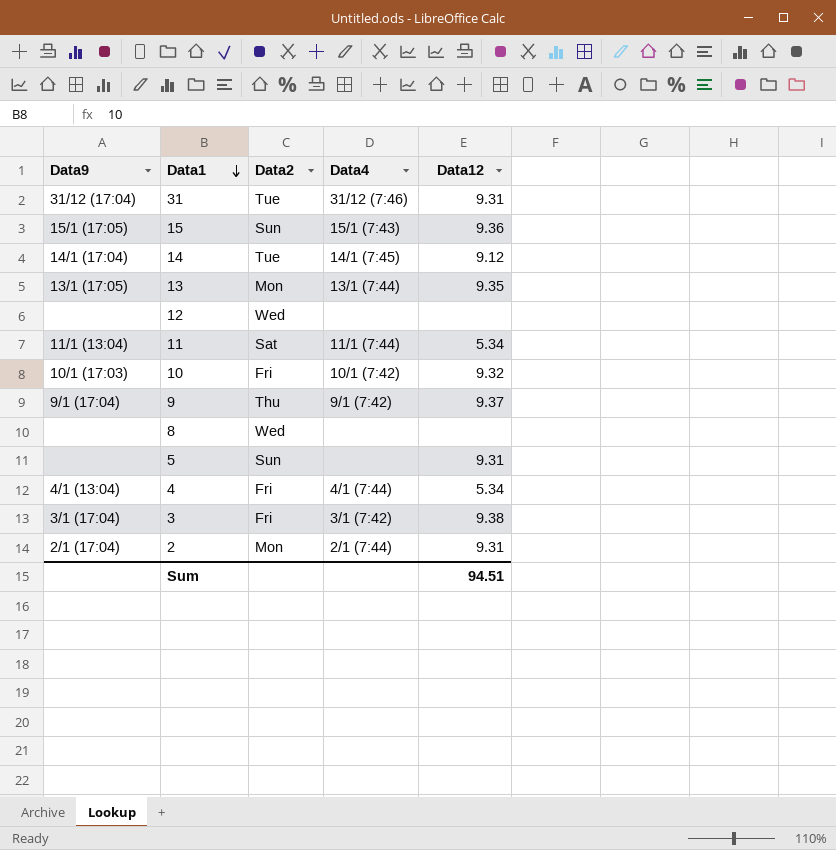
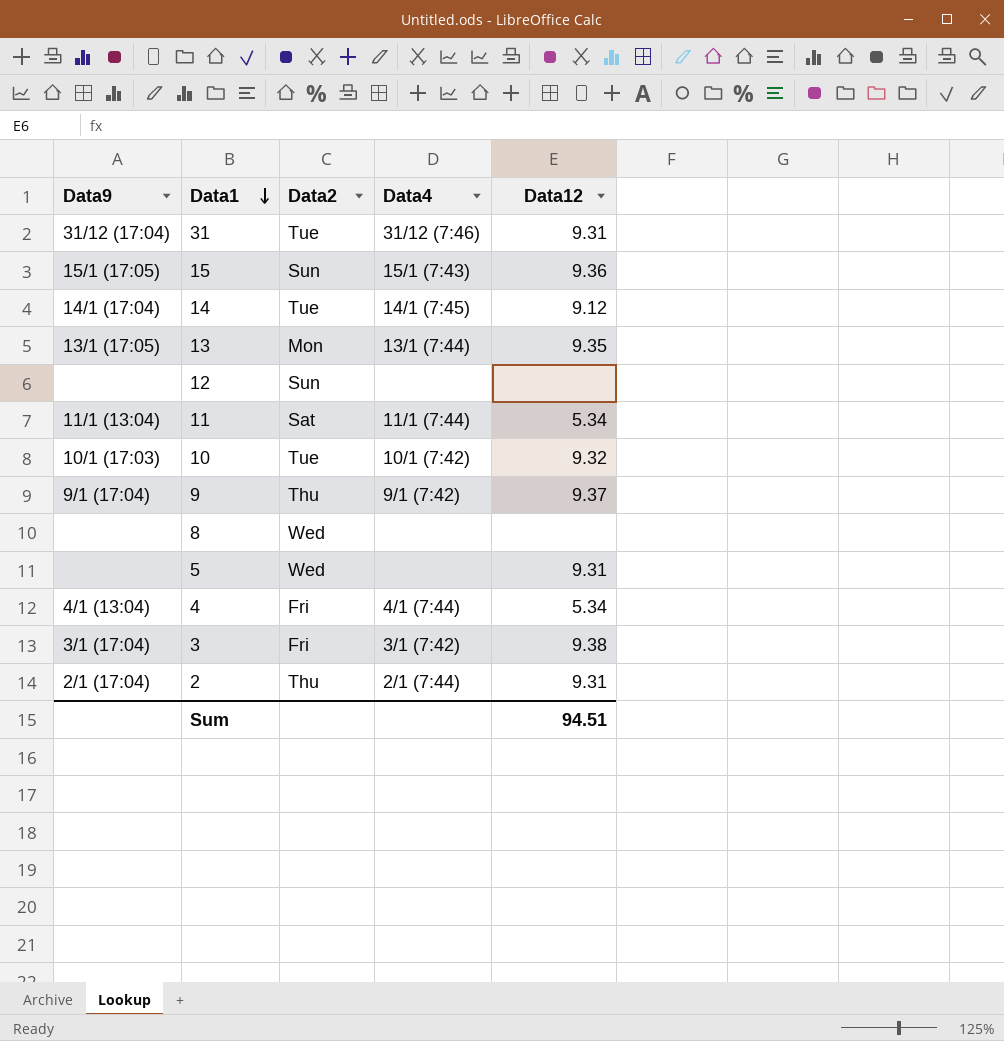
12 | Data2: Wed -> Sun
10 | Data2: Fri -> Tue
5 | Data2: Sun -> Wed
2 | Data2: Mon -> Thu

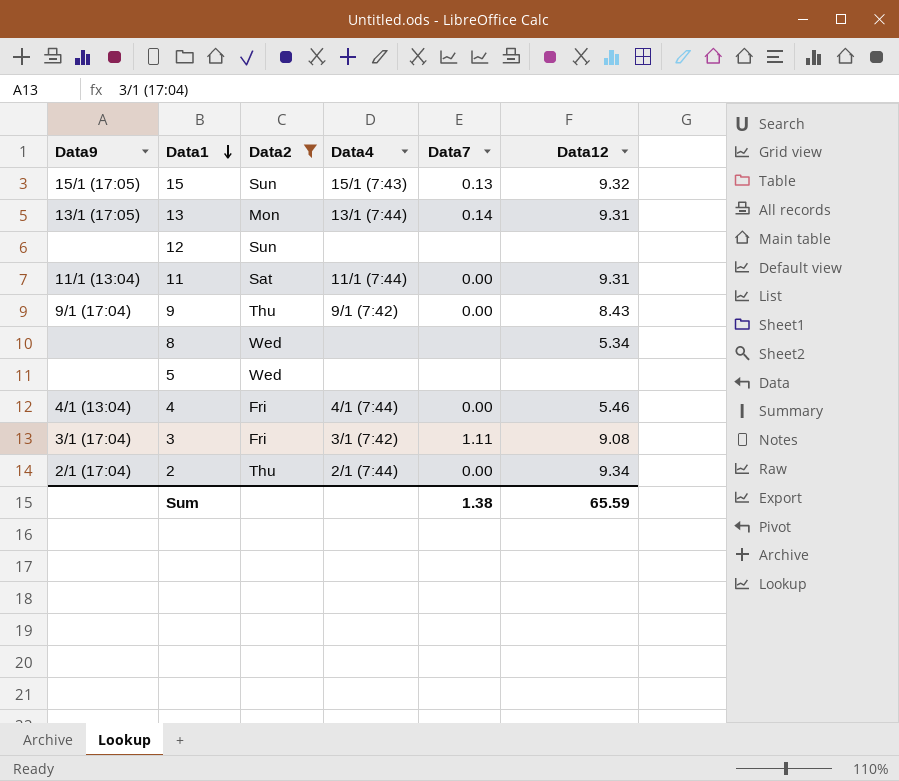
filter: none -> Data2 != Tue
column Data7 | position: none -> 5
15 | Data12: 9.36 -> 9.32
13 | Data12: 9.35 -> 9.31
11 | Data12: 5.34 -> 9.31
9 | Data12: 9.37 -> 8.43
8 | Data12: none -> 5.34
5 | Data12: 9.31 -> none
4 | Data12: 5.34 -> 5.46
3 | Data12: 9.38 -> 9.08
2 | Data12: 9.31 -> 9.34
Sum | Data12: 94.51 -> 65.59

